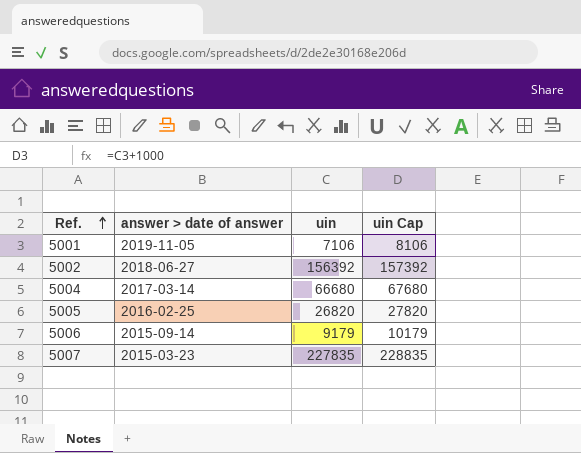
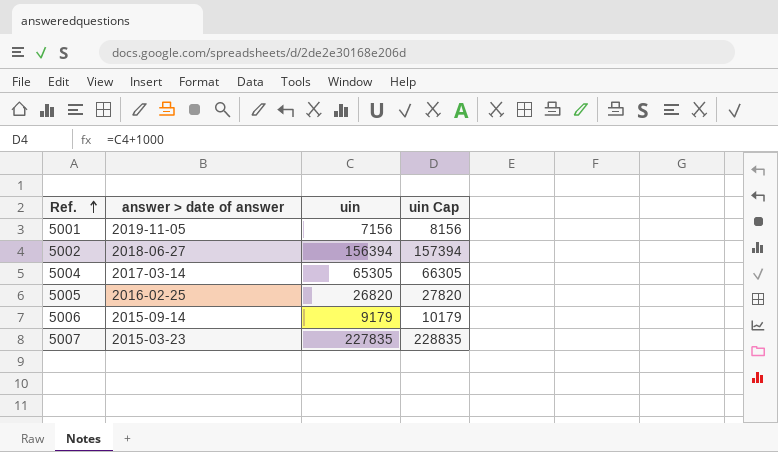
5001 | uin: 7106 -> 7156
5001 | uin Cap: 8106 -> 8156
5002 | uin: 156392 -> 156394
5002 | uin Cap: 157392 -> 157394
5004 | uin: 66680 -> 65305
5004 | uin Cap: 67680 -> 66305

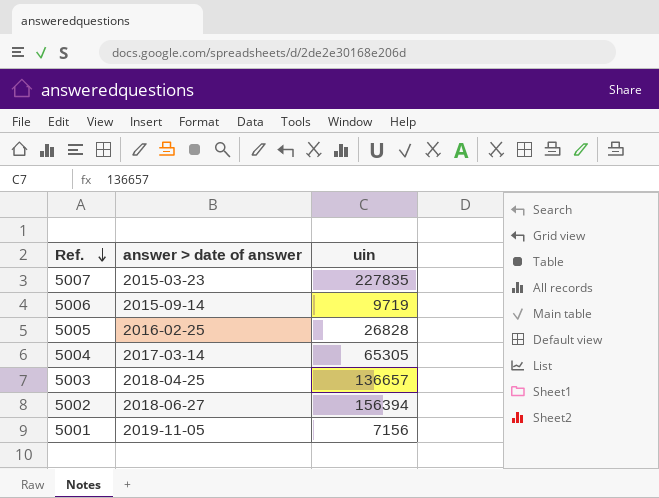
row order: Ref. ascending -> Ref. descending
column uin Cap | formula: [uin] + 1000 -> none
5006 | uin: 9179 -> 9719
5005 | uin: 26820 -> 26828
row 5003: none -> 2018-04-25 | 136657

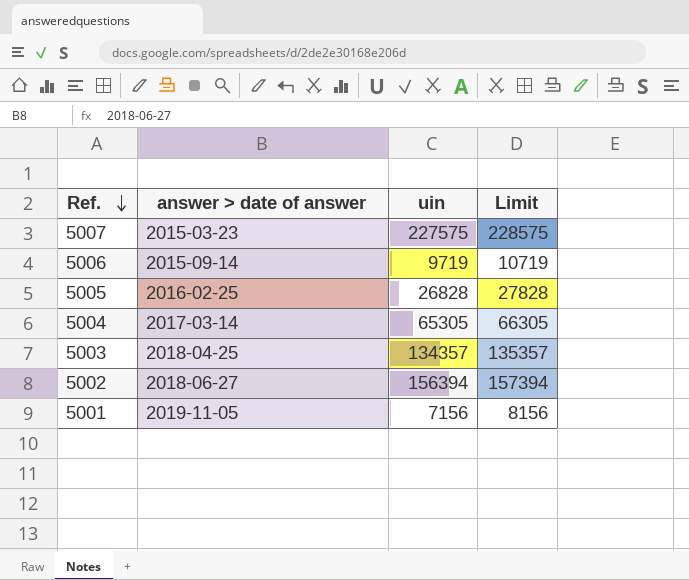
column Limit | formula: none -> [uin] + 1000
5007 | uin: 227835 -> 227575
5003 | uin: 136657 -> 134357

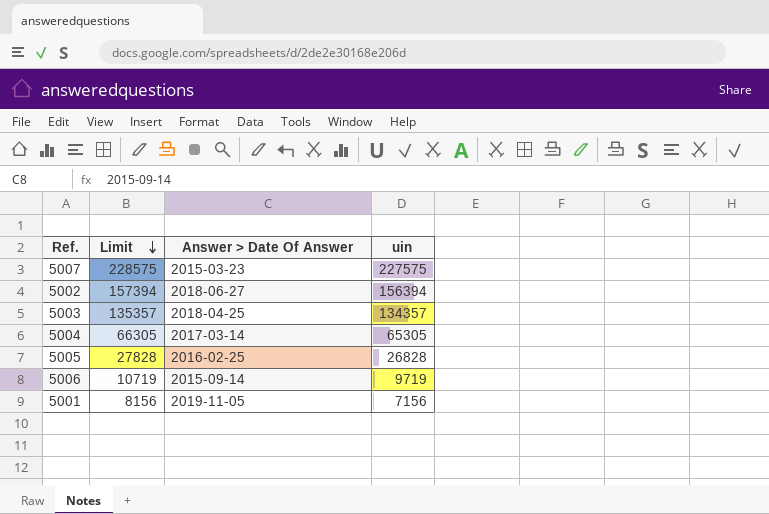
row order: Ref. descending -> Limit descending
column Limit | position: 4 -> 2
column name: answer > date of answer -> Answer > Date Of Answer

